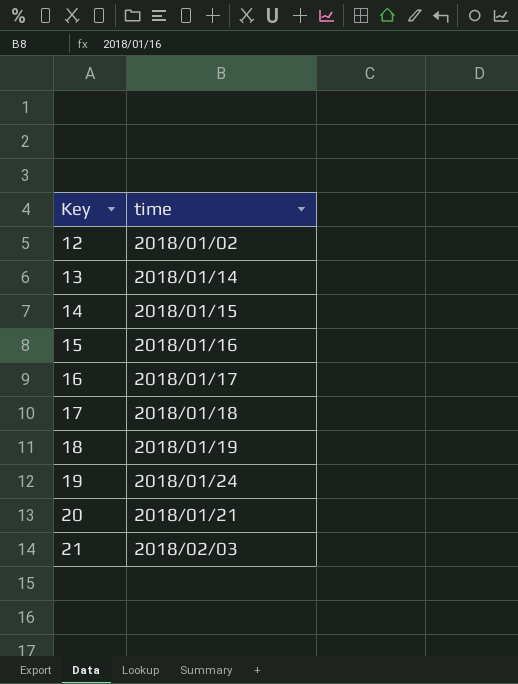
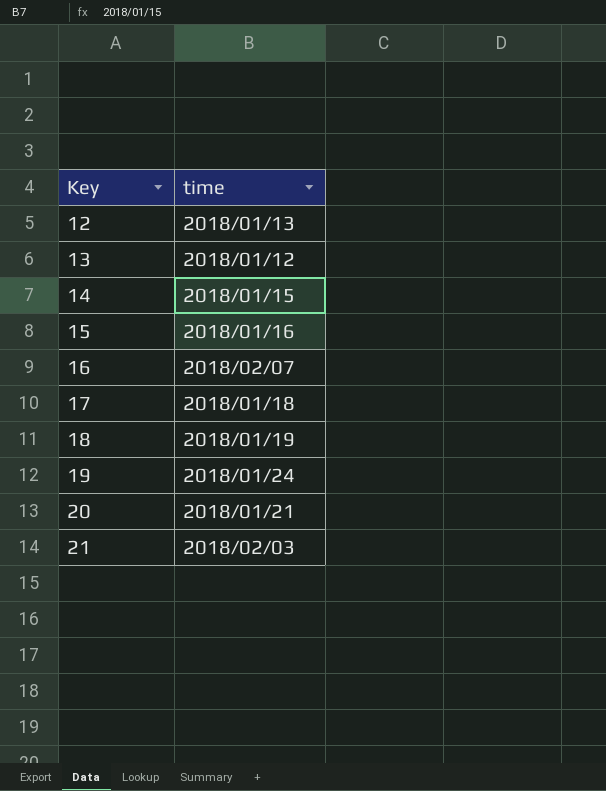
12 | time: 2018/01/02 -> 2018/01/13
13 | time: 2018/01/14 -> 2018/01/12
16 | time: 2018/01/17 -> 2018/02/07

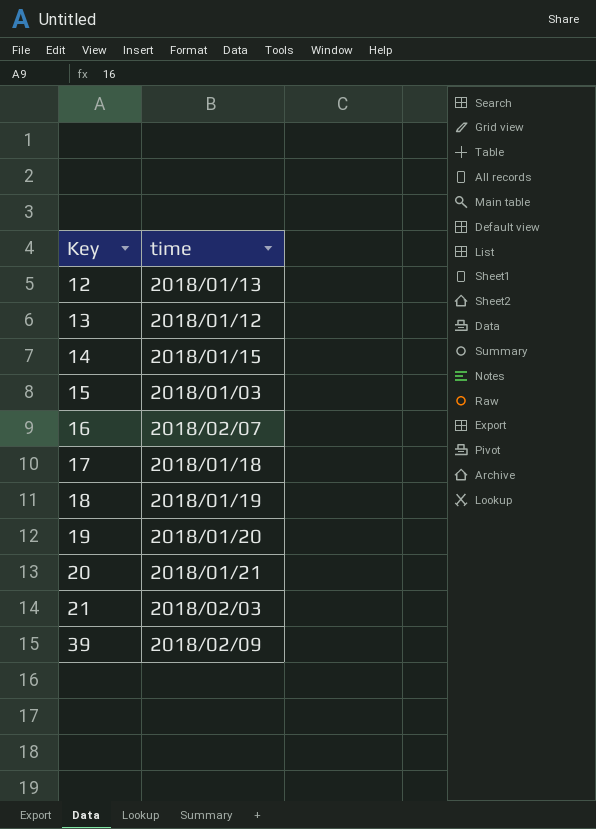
15 | time: 2018/01/16 -> 2018/01/03
19 | time: 2018/01/24 -> 2018/01/20
row 39: none -> 2018/02/09

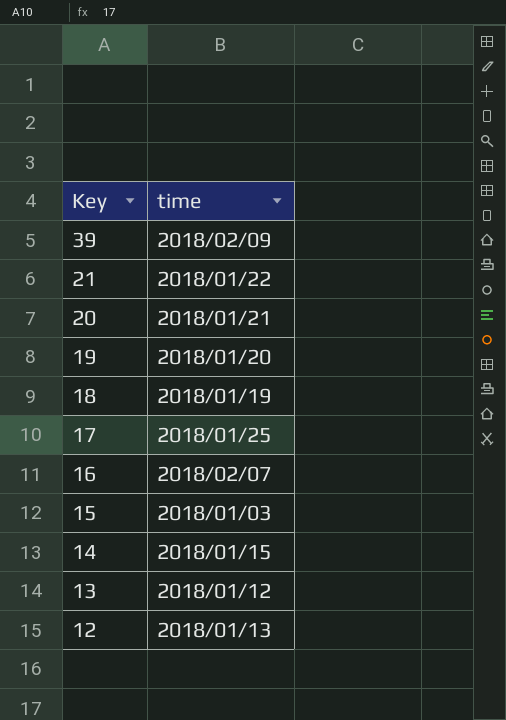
row order: Key ascending -> Key descending
21 | time: 2018/02/03 -> 2018/01/22
17 | time: 2018/01/18 -> 2018/01/25

